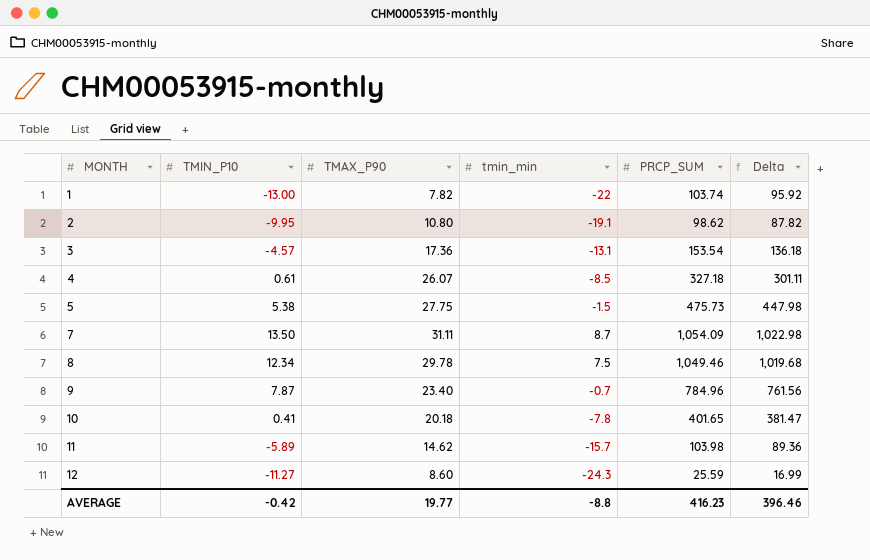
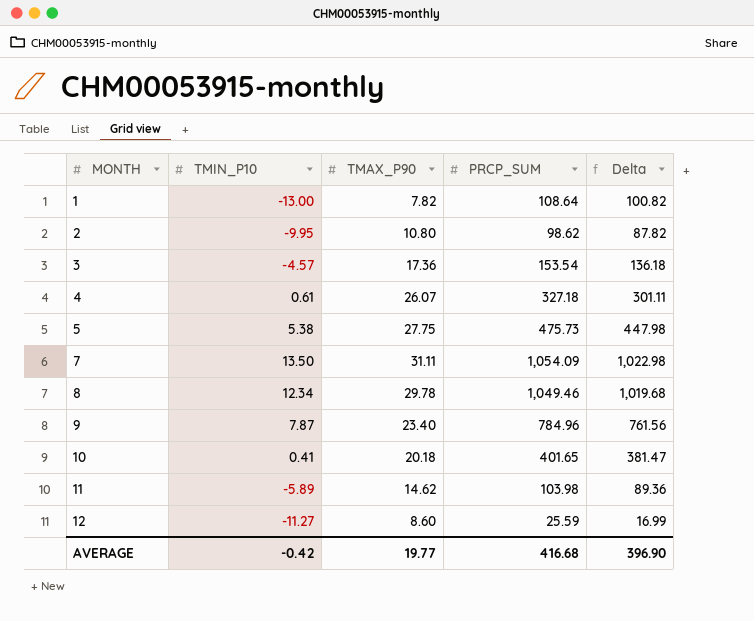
column tmin_min | position: 4 -> none
1 | PRCP_SUM: 103.74 -> 108.64
1 | Delta: 95.92 -> 100.82
AVERAGE | PRCP_SUM: 416.23 -> 416.68
AVERAGE | Delta: 396.46 -> 396.90

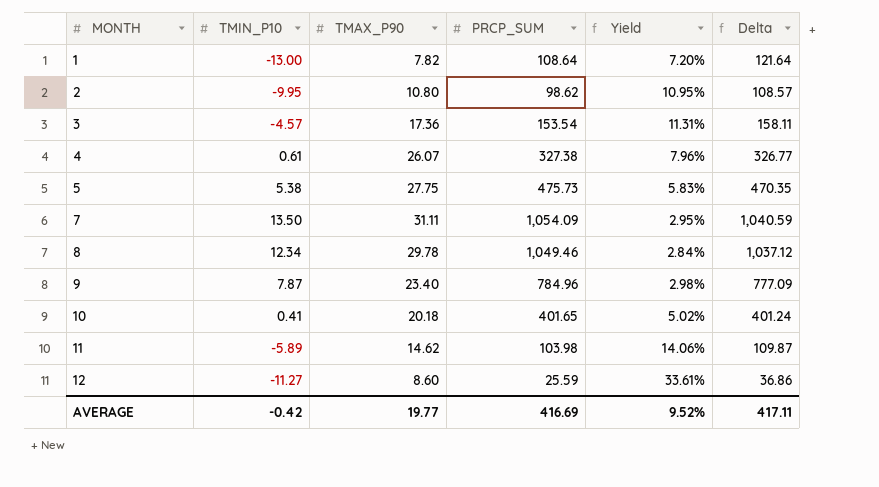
column Yield | formula: none -> [TMAX_P90] / [PRCP_SUM]
column Delta | formula: [PRCP_SUM] - [TMAX_P90] -> [PRCP_SUM] - [TMIN_P10]
4 | PRCP_SUM: 327.18 -> 327.38
AVERAGE | PRCP_SUM: 416.68 -> 416.69
AVERAGE | Delta: 396.90 -> 417.11

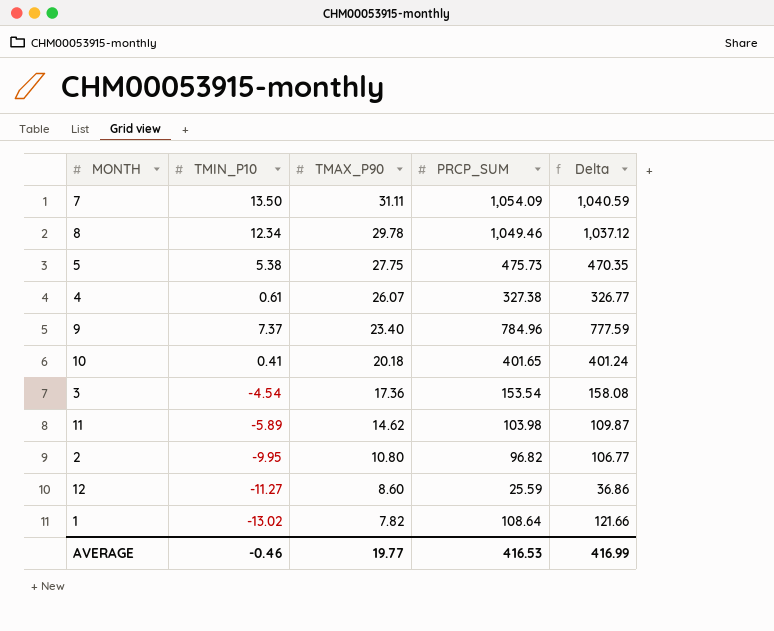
row order: MONTH ascending -> TMAX_P90 descending
column Yield | formula: [TMAX_P90] / [PRCP_SUM] -> none
9 | TMIN_P10: 7.87 -> 7.37
9 | Delta: 777.09 -> 777.59
3 | TMIN_P10: -4.57 -> -4.54
3 | Delta: 158.11 -> 158.08
2 | PRCP_SUM: 98.62 -> 96.82
2 | Delta: 108.57 -> 106.77
1 | TMIN_P10: -13.00 -> -13.02
1 | Delta: 121.64 -> 121.66
AVERAGE | TMIN_P10: -0.42 -> -0.46
AVERAGE | PRCP_SUM: 416.69 -> 416.53
AVERAGE | Delta: 417.11 -> 416.99

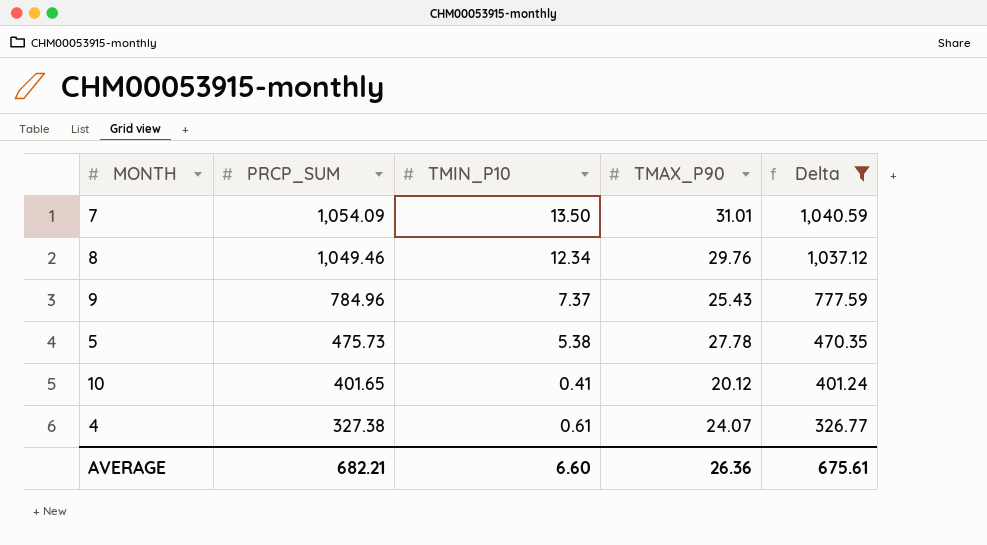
filter: none -> Delta >= 326.77
row order: TMAX_P90 descending -> PRCP_SUM descending
column PRCP_SUM | position: 4 -> 2
7 | TMAX_P90: 31.11 -> 31.01
8 | TMAX_P90: 29.78 -> 29.76
9 | TMAX_P90: 23.40 -> 25.43
5 | TMAX_P90: 27.75 -> 27.78
10 | TMAX_P90: 20.18 -> 20.12
4 | TMAX_P90: 26.07 -> 24.07
AVERAGE | PRCP_SUM: 416.53 -> 682.21
AVERAGE | TMIN_P10: -0.46 -> 6.60
AVERAGE | TMAX_P90: 19.77 -> 26.36
AVERAGE | Delta: 416.99 -> 675.61

